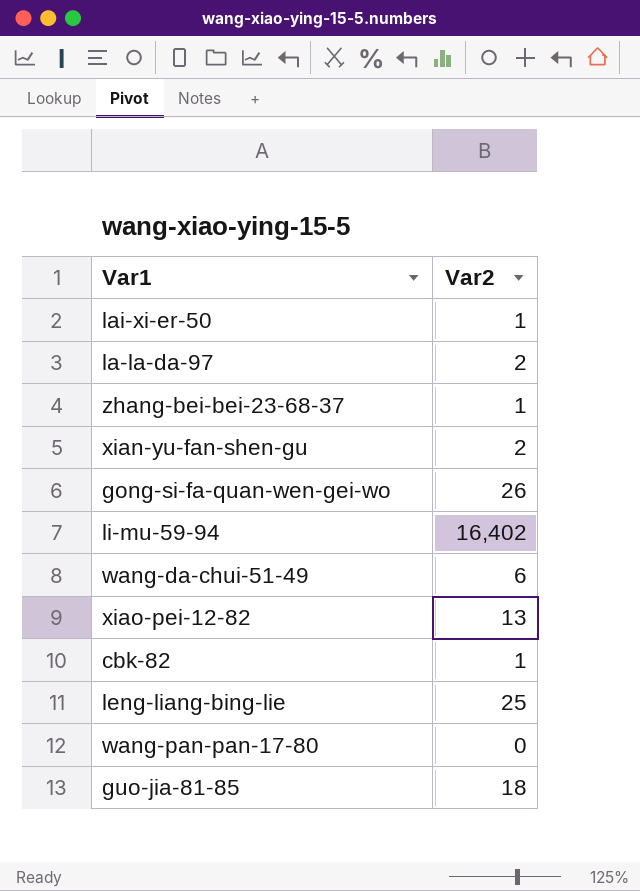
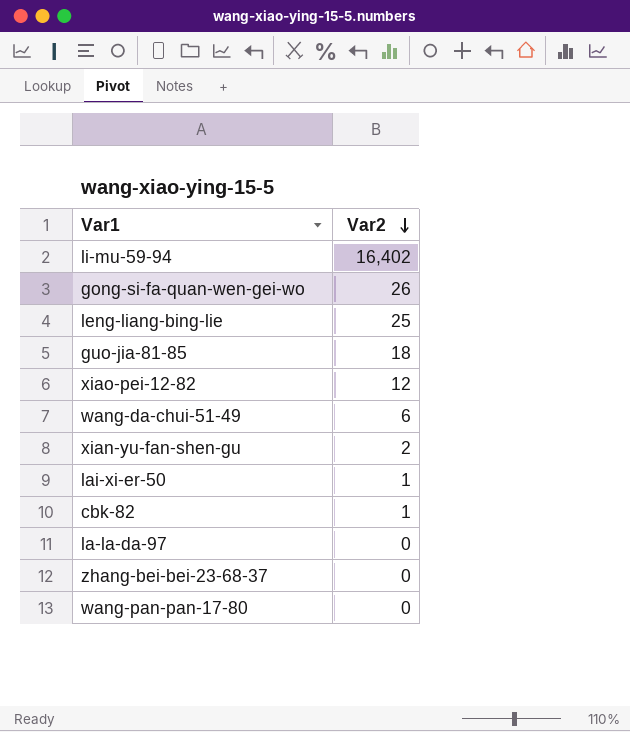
row order: none -> Var2 descending
xiao-pei-12-82 | Var2: 13 -> 12
la-la-da-97 | Var2: 2 -> 0
zhang-bei-bei-23-68-37 | Var2: 1 -> 0

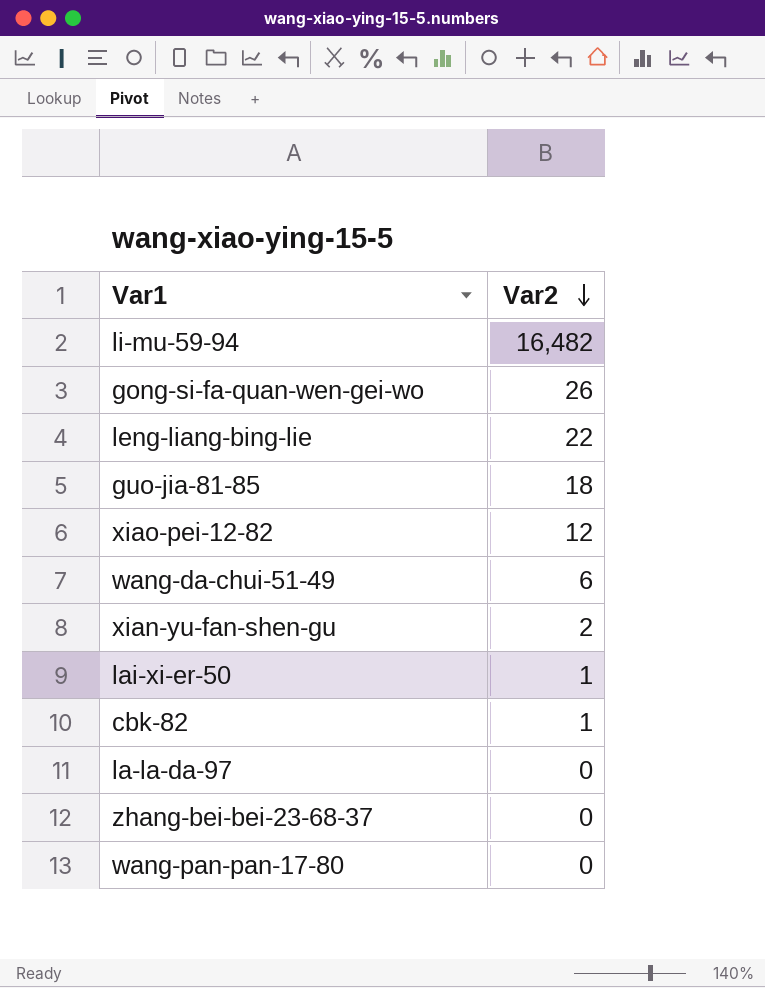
li-mu-59-94 | Var2: 16,402 -> 16,482
leng-liang-bing-lie | Var2: 25 -> 22

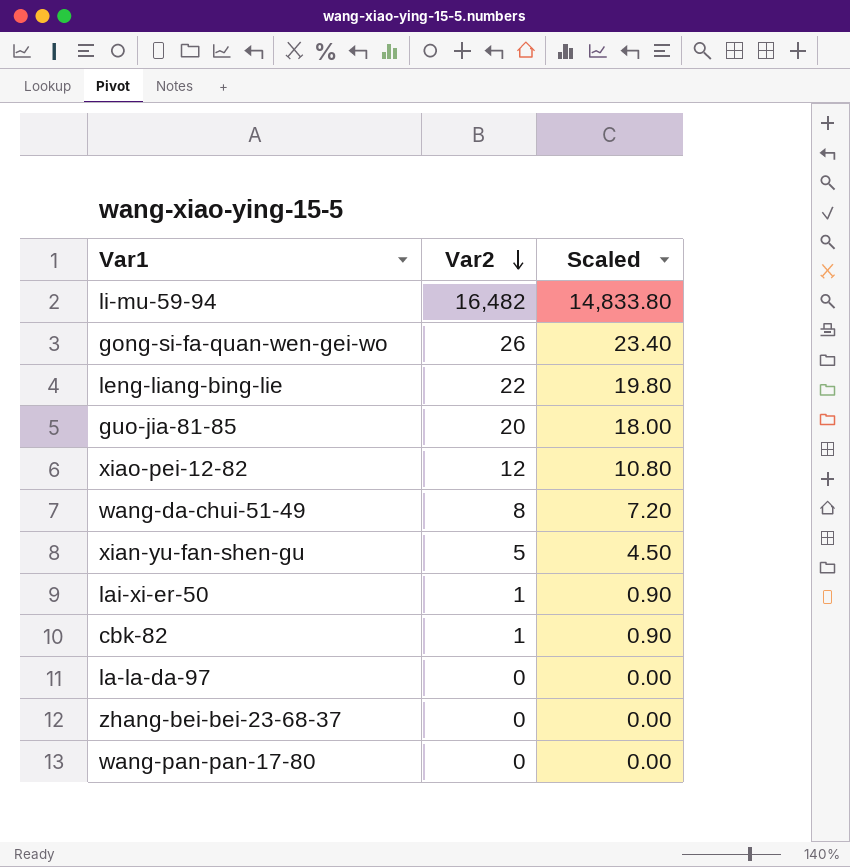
column Scaled | formula: none -> [Var2] * 0.9
guo-jia-81-85 | Var2: 18 -> 20
wang-da-chui-51-49 | Var2: 6 -> 8
xian-yu-fan-shen-gu | Var2: 2 -> 5

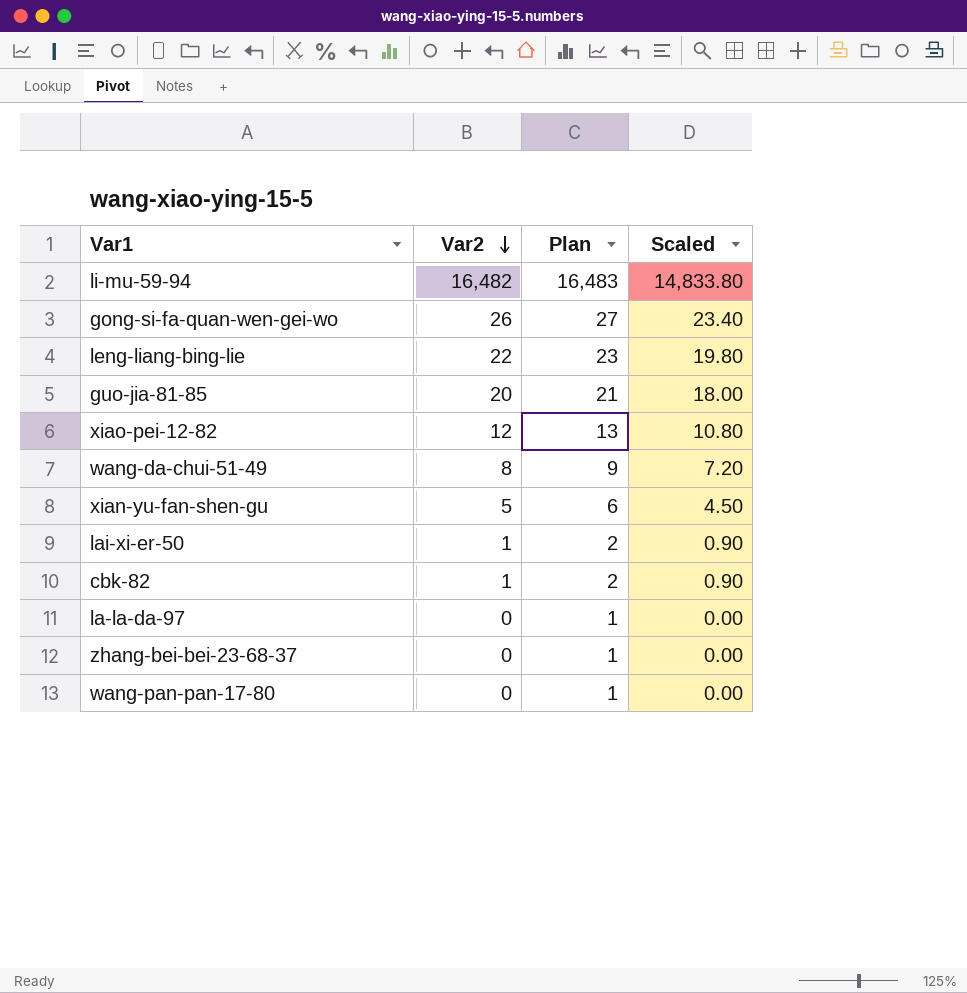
column Plan | formula: none -> [Var2] + 1

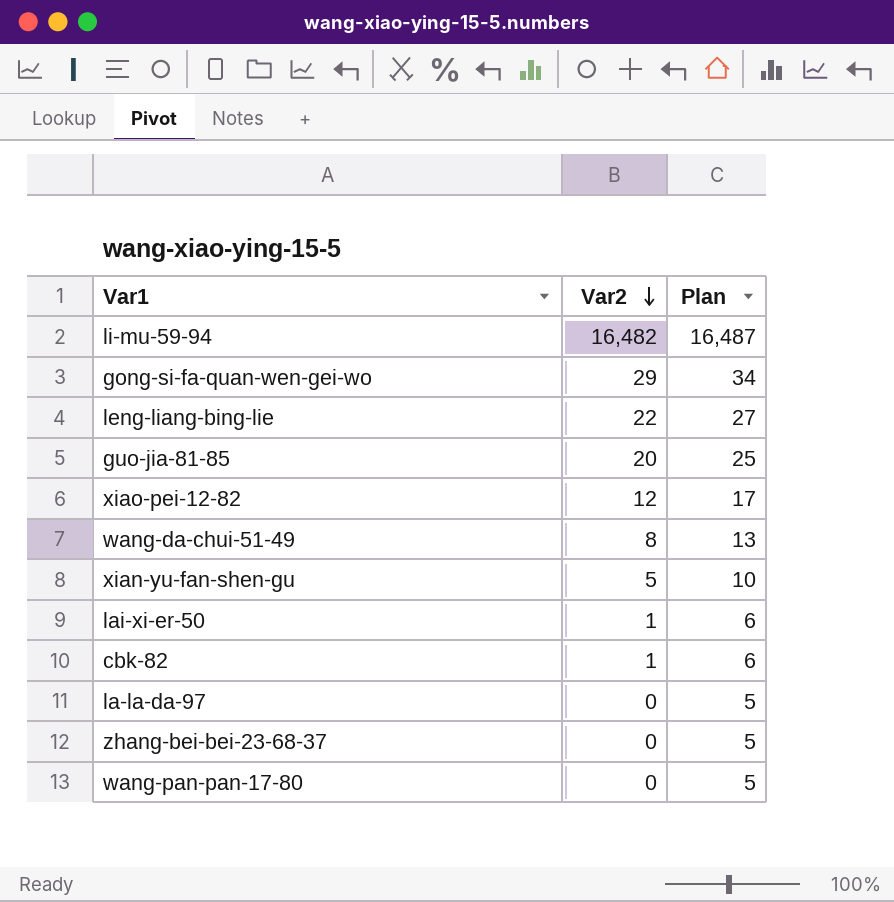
column Scaled | formula: [Var2] * 0.9 -> none
column Plan | formula: [Var2] + 1 -> [Var2] + 5
gong-si-fa-quan-wen-gei-wo | Var2: 26 -> 29

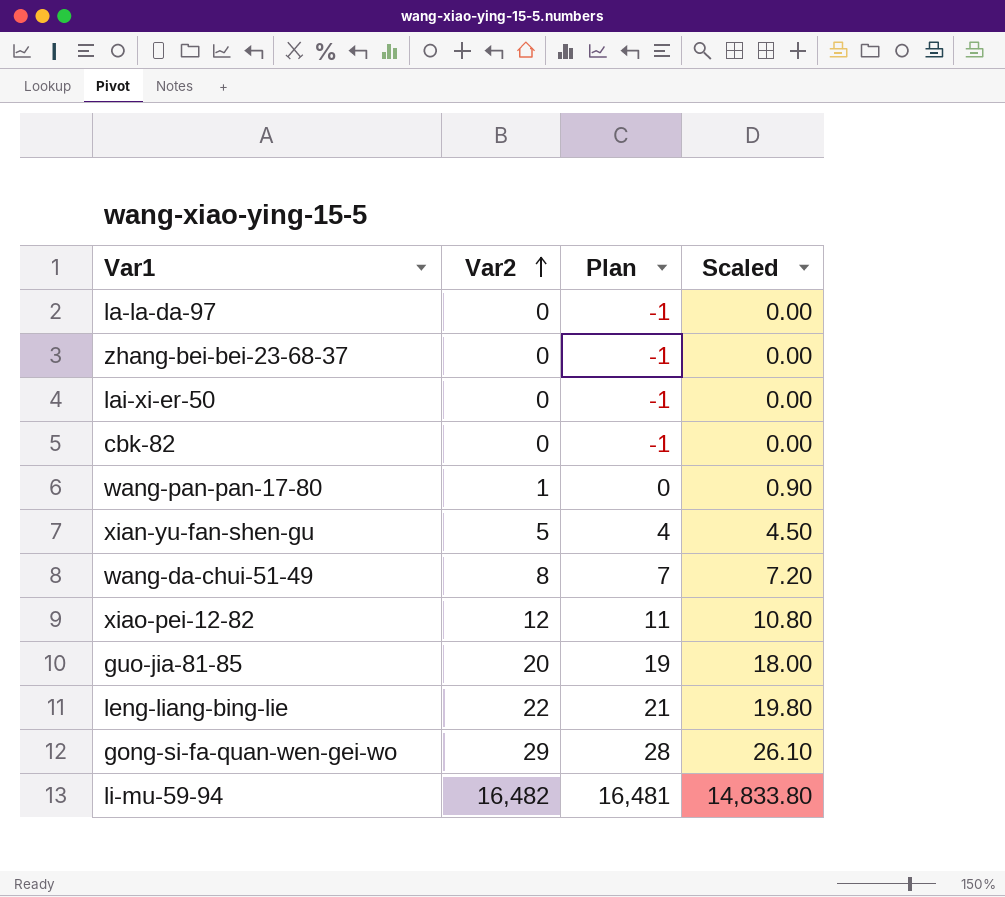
row order: Var2 descending -> Var2 ascending
column Plan | formula: [Var2] + 5 -> [Var2] - 1
column Scaled | formula: none -> [Var2] * 0.9
lai-xi-er-50 | Var2: 1 -> 0
cbk-82 | Var2: 1 -> 0
wang-pan-pan-17-80 | Var2: 0 -> 1

